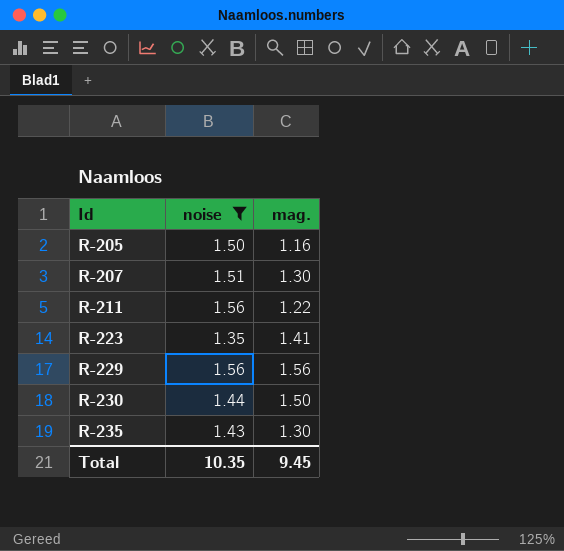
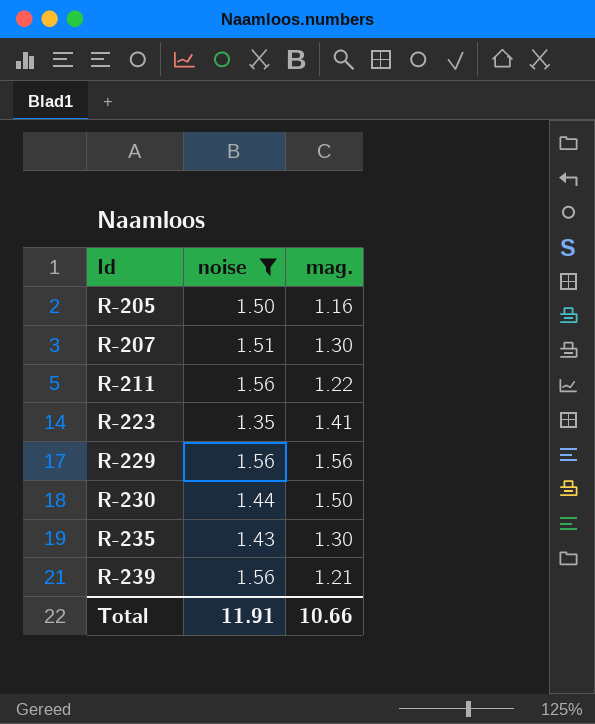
row R-239: none -> 1.56 | 1.21
Total | noise: 10.35 -> 11.91
Total | mag.: 9.45 -> 10.66

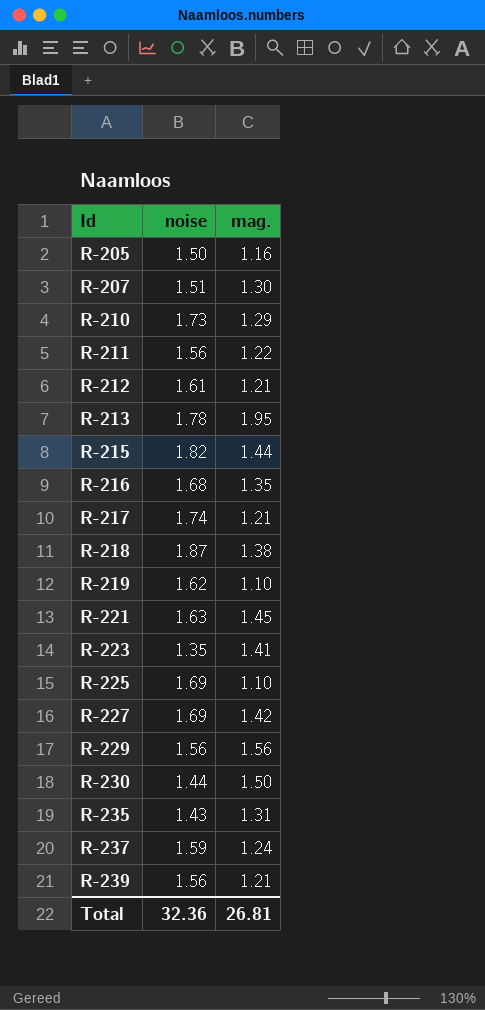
filter: noise <= 1.56 -> none
R-235 | mag.: 1.30 -> 1.31
Total | noise: 11.91 -> 32.36
Total | mag.: 10.66 -> 26.81

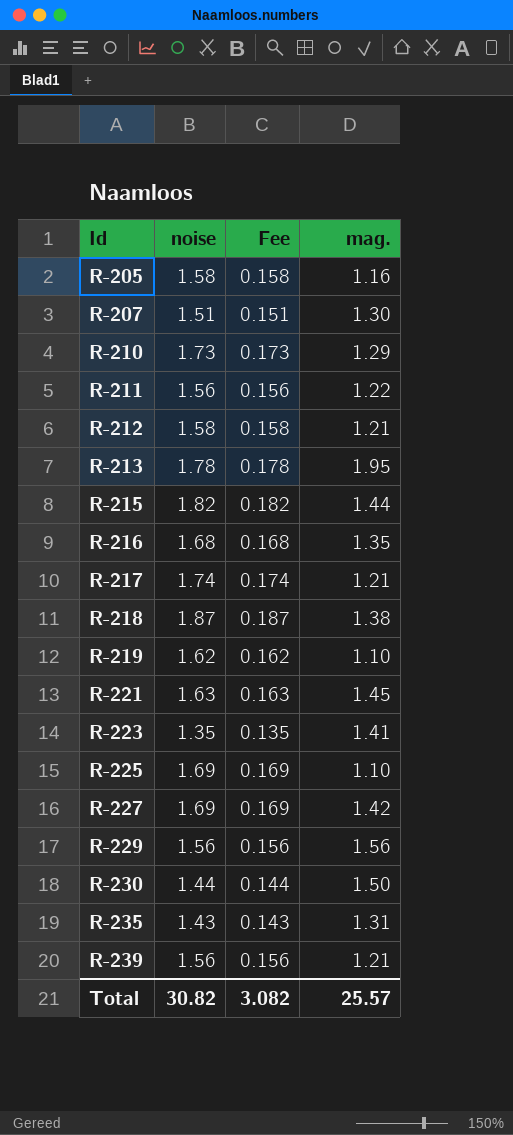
column Fee | formula: none -> [noise] * 0.1
row R-237: 1.59 | 1.24 -> none
R-205 | noise: 1.50 -> 1.58
R-212 | noise: 1.61 -> 1.58
Total | noise: 32.36 -> 30.82
Total | mag.: 26.81 -> 25.57

